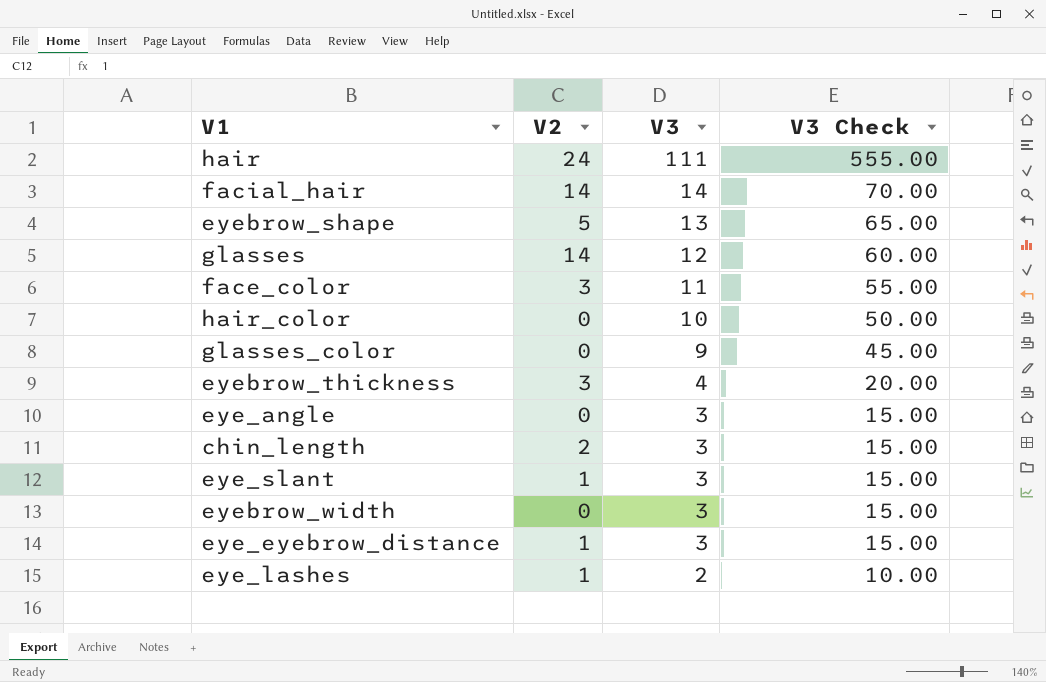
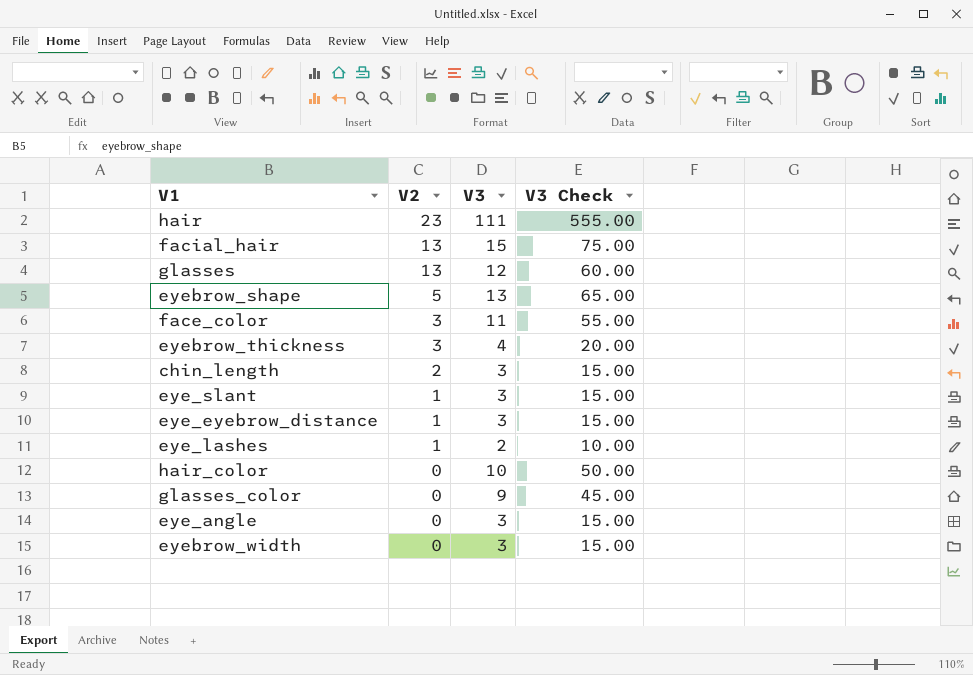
row order: V3 descending -> V2 descending
hair | V2: 24 -> 23
facial_hair | V2: 14 -> 13
facial_hair | V3: 14 -> 15
facial_hair | V3 Check: 70.00 -> 75.00
glasses | V2: 14 -> 13

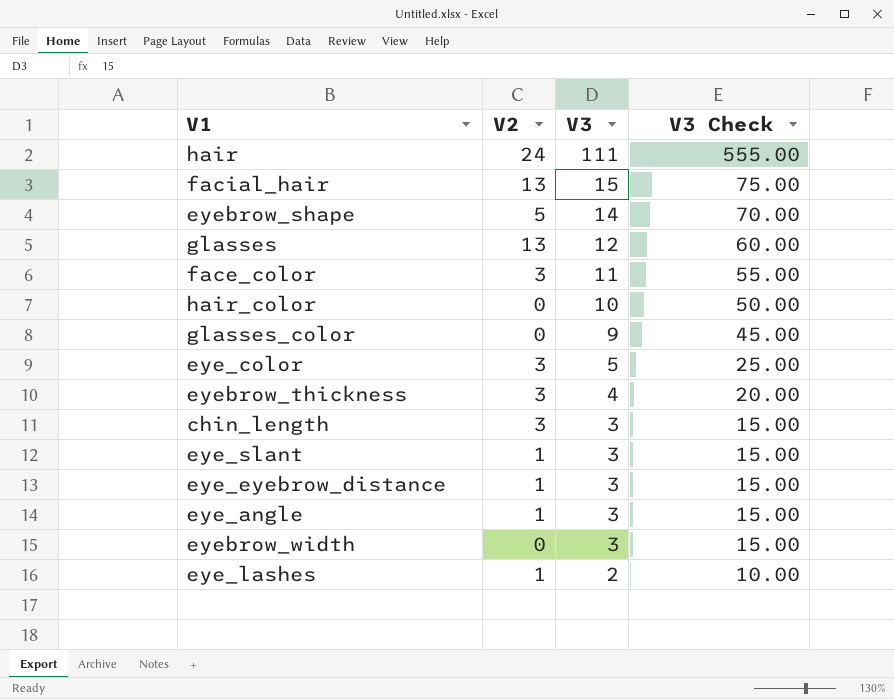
row order: V2 descending -> V3 descending
hair | V2: 23 -> 24
eyebrow_shape | V3: 13 -> 14
eyebrow_shape | V3 Check: 65.00 -> 70.00
row eye_color: none -> 3 | 5 | 25.00
chin_length | V2: 2 -> 3
eye_angle | V2: 0 -> 1

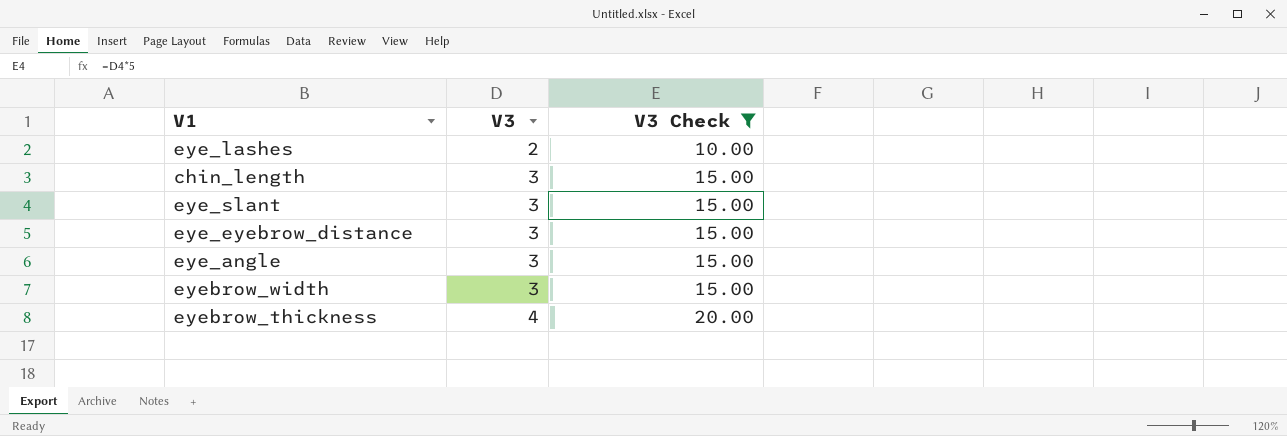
filter: none -> V3 Check <= 20.00
row order: V3 descending -> V3 ascending
column V2 | position: 2 -> none

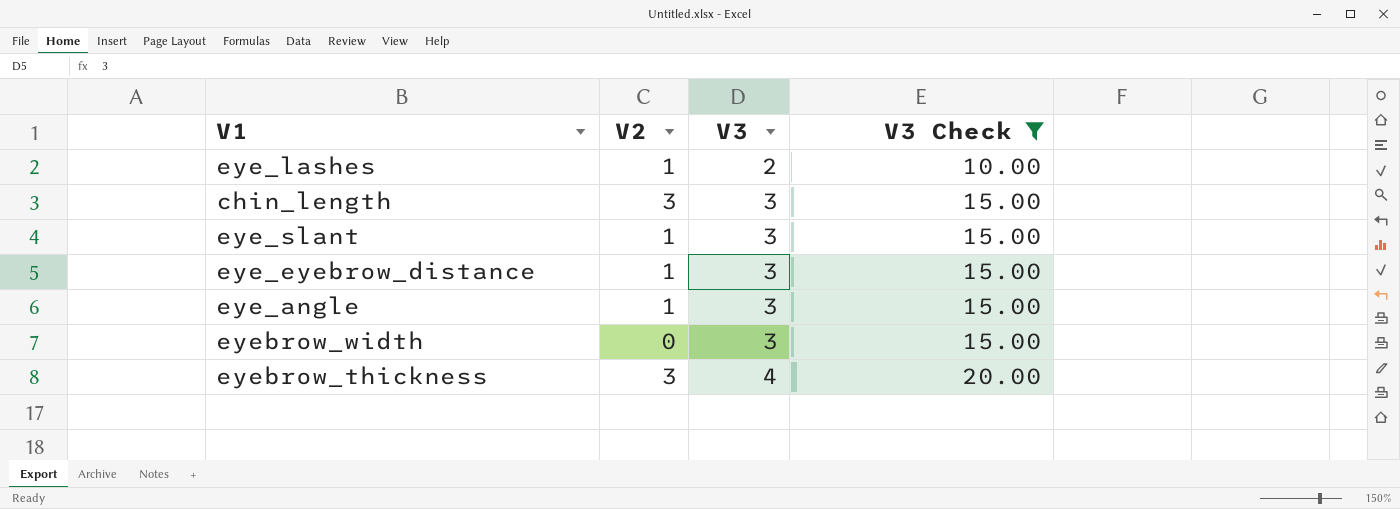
column V2 | position: none -> 2

